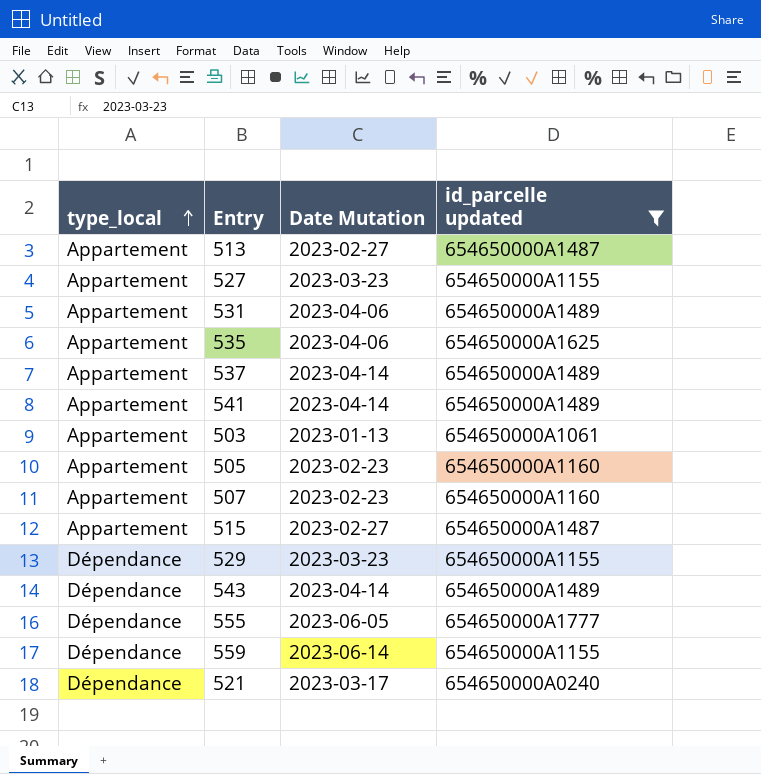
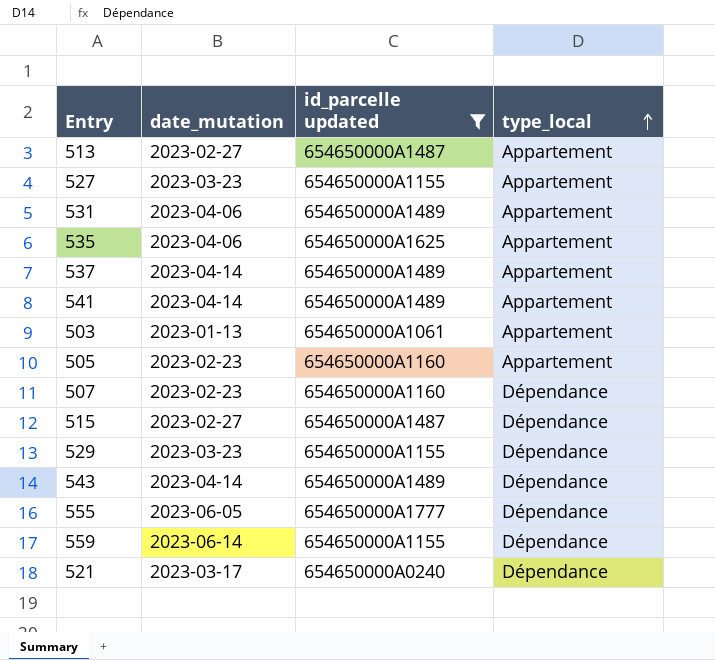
column name: Date Mutation -> date_mutation
column type_local | position: 1 -> 4
507 | type_local: Appartement -> Dépendance
515 | type_local: Appartement -> Dépendance

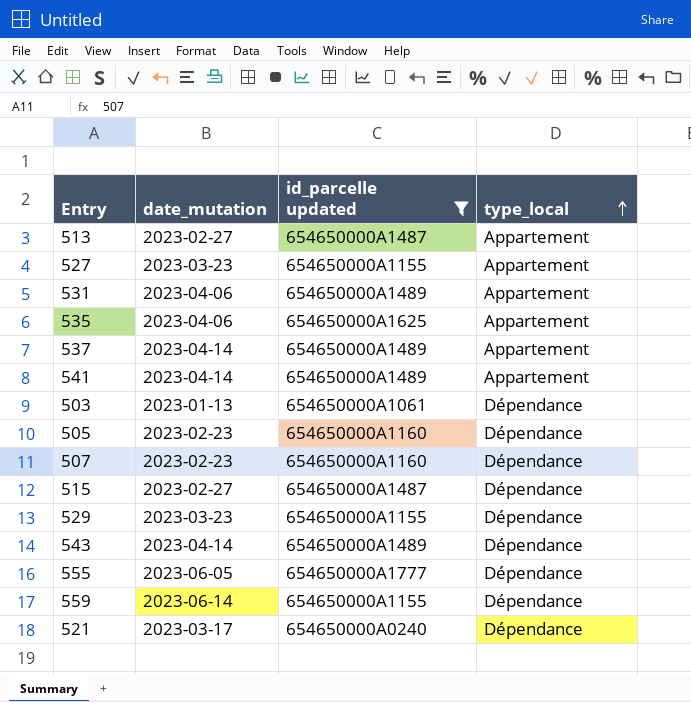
503 | type_local: Appartement -> Dépendance
505 | type_local: Appartement -> Dépendance

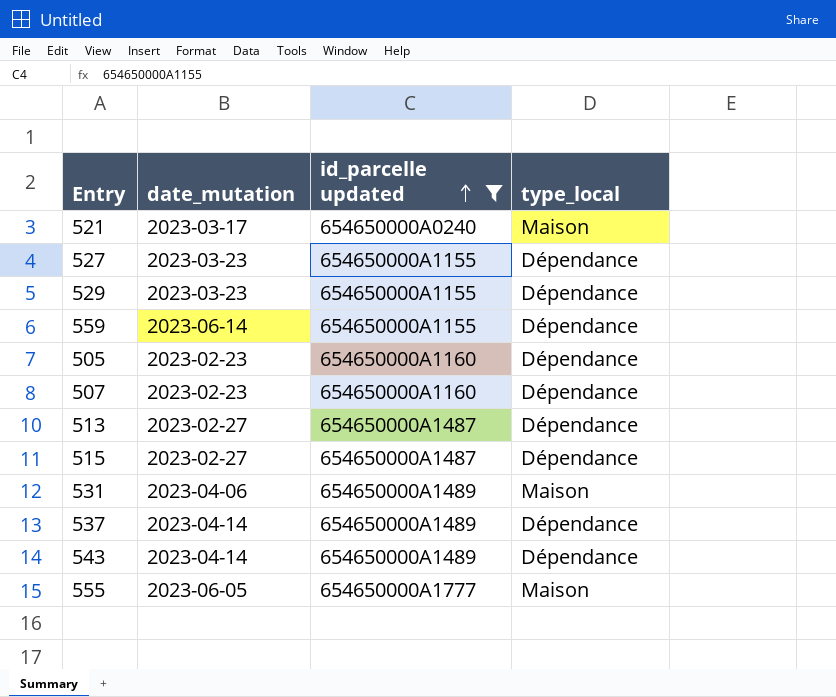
row order: type_local ascending -> id_parcelle updated ascending
row 535: 2023-04-06 | 654650000A1625 | Appartement -> none
row 541: 2023-04-14 | 654650000A1489 | Appartement -> none
row 503: 2023-01-13 | 654650000A1061 | Dépendance -> none
521 | type_local: Dépendance -> Maison
527 | type_local: Appartement -> Dépendance
513 | type_local: Appartement -> Dépendance
531 | type_local: Appartement -> Maison
537 | type_local: Appartement -> Dépendance
555 | type_local: Dépendance -> Maison

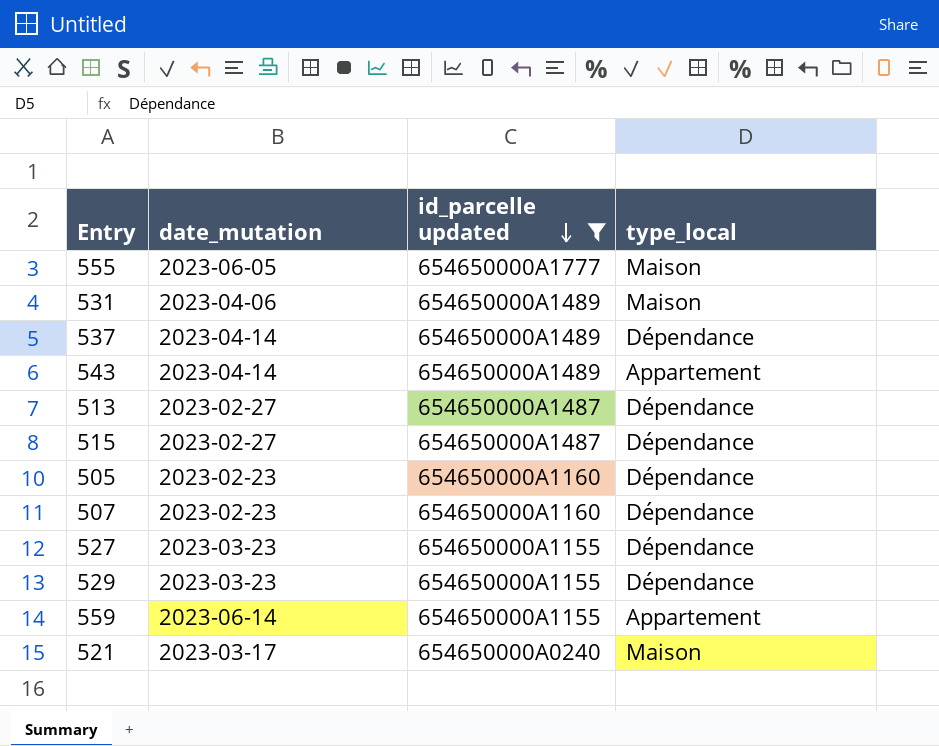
row order: id_parcelle updated ascending -> id_parcelle updated descending
543 | type_local: Dépendance -> Appartement
559 | type_local: Dépendance -> Appartement

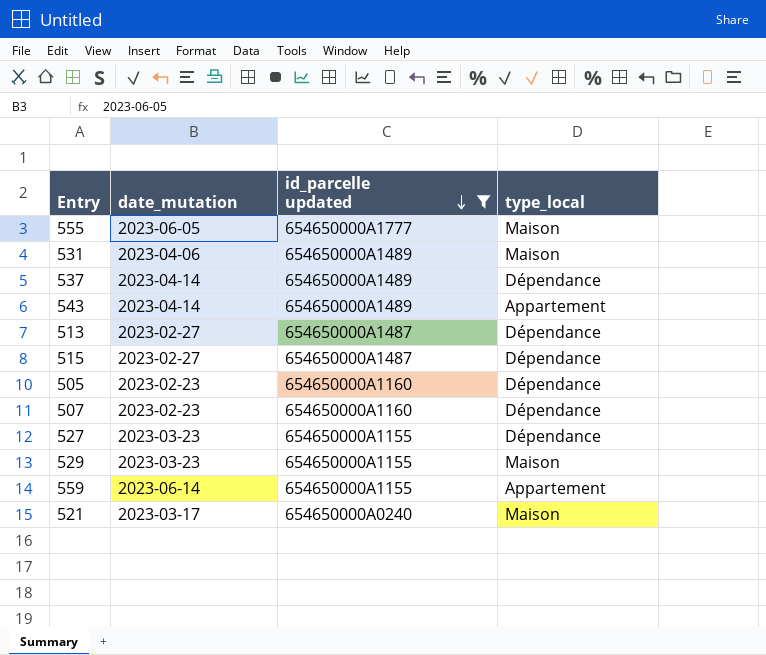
529 | type_local: Dépendance -> Maison

